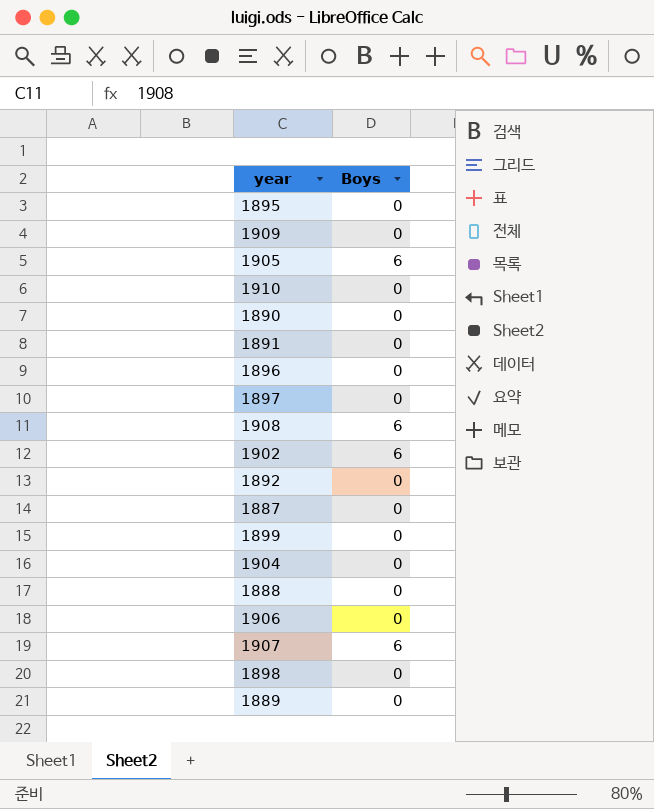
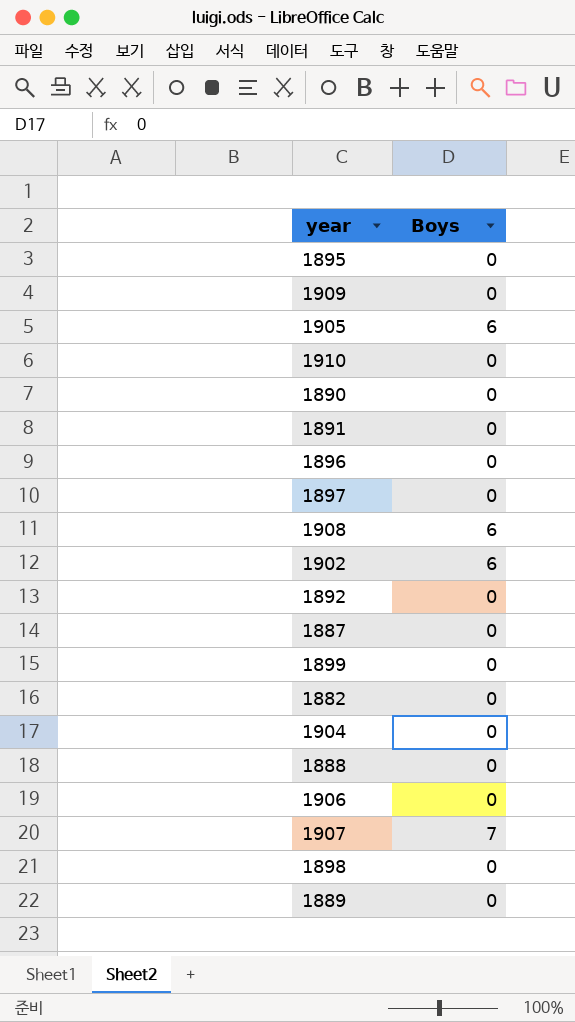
row 1882: none -> 0
1907 | Boys: 6 -> 7

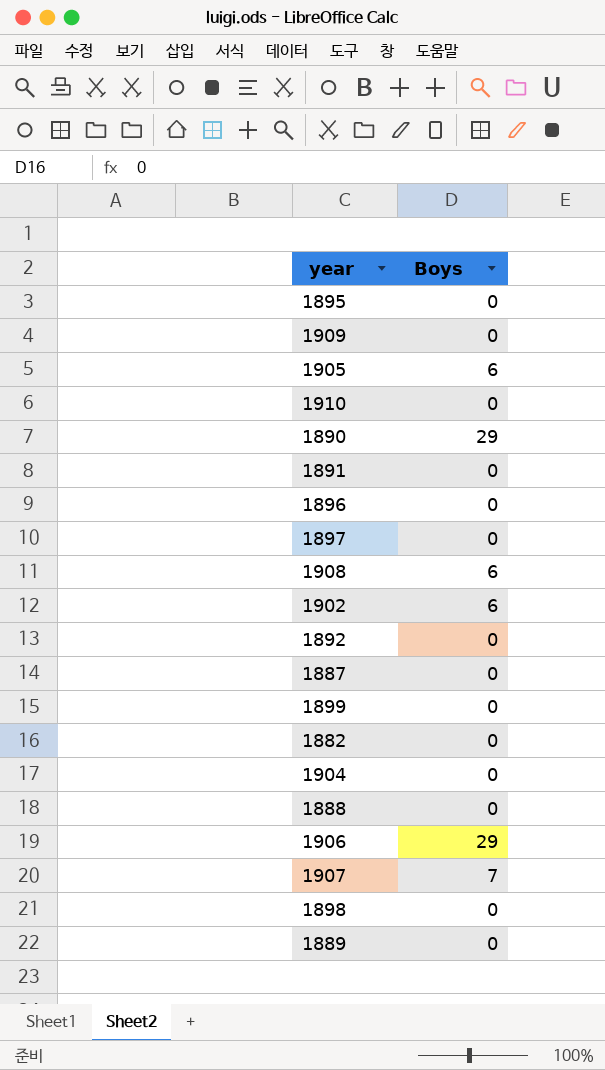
1890 | Boys: 0 -> 29
1906 | Boys: 0 -> 29

